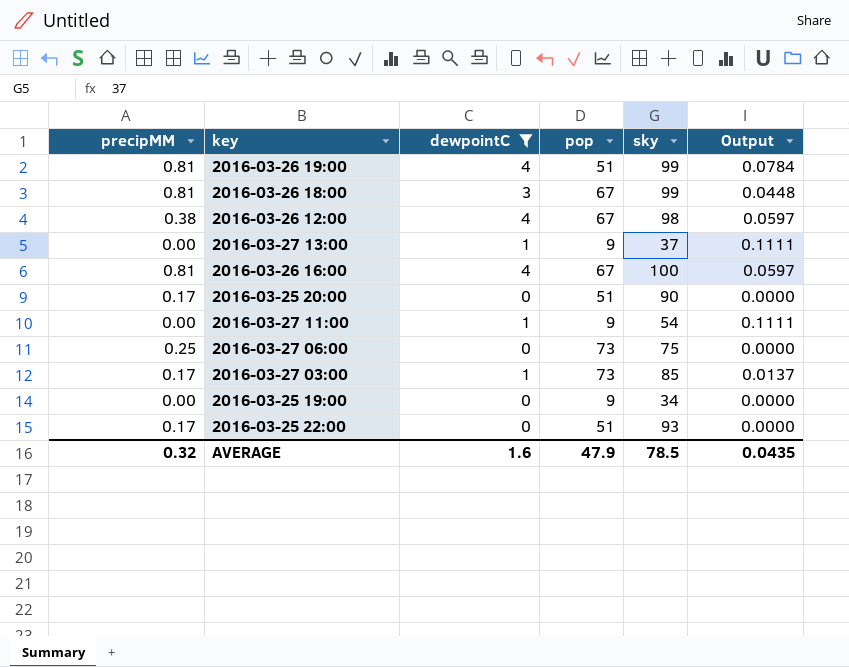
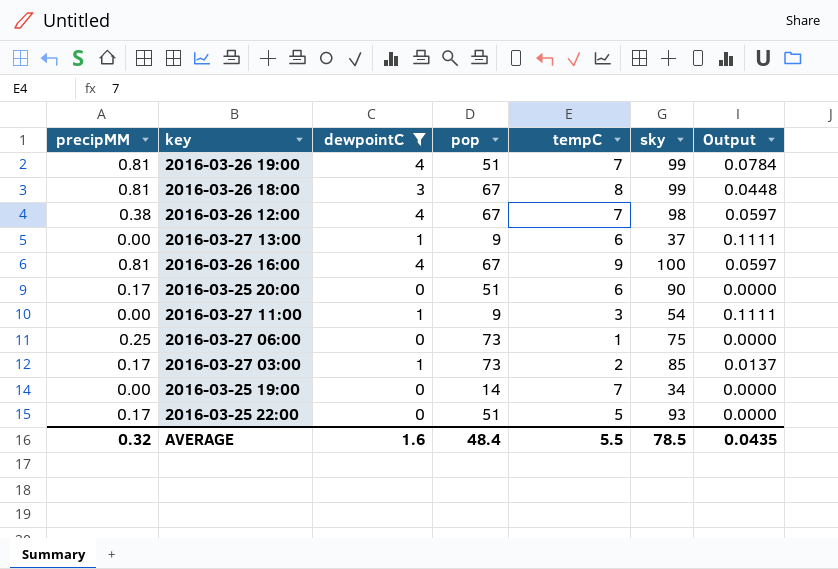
column tempC | position: none -> 5
2016-03-25 19:00 | pop: 9 -> 14
AVERAGE | pop: 47.9 -> 48.4

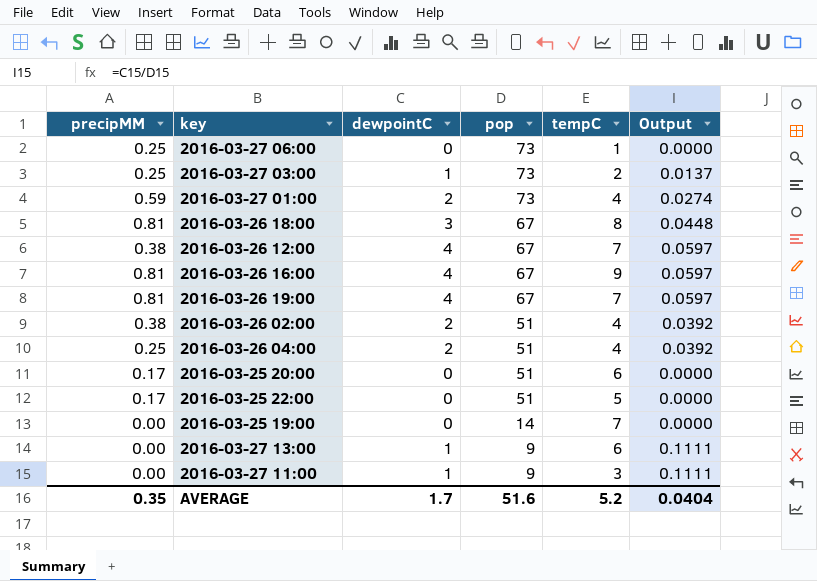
filter: dewpointC != 2 -> none
row order: none -> pop descending
column sky | position: 6 -> none
2016-03-27 03:00 | precipMM: 0.17 -> 0.25
2016-03-26 19:00 | pop: 51 -> 67
2016-03-26 19:00 | Output: 0.0784 -> 0.0597
AVERAGE | precipMM: 0.32 -> 0.35
AVERAGE | dewpointC: 1.6 -> 1.7
AVERAGE | pop: 48.4 -> 51.6
AVERAGE | tempC: 5.5 -> 5.2
AVERAGE | Output: 0.0435 -> 0.0404

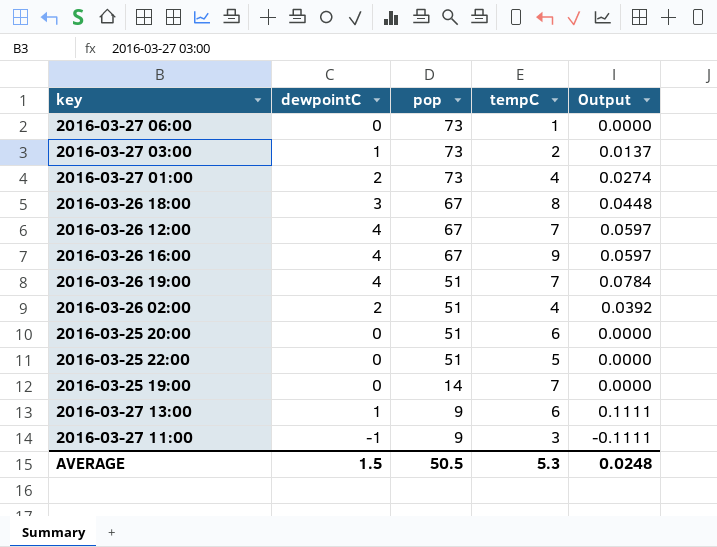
column precipMM | position: 1 -> none
row 2016-03-26 04:00: 0.25 | 2 | 51 | 4 | 0.0392 -> none
2016-03-26 19:00 | pop: 67 -> 51
2016-03-26 19:00 | Output: 0.0597 -> 0.0784
2016-03-27 11:00 | dewpointC: 1 -> -1
2016-03-27 11:00 | Output: 0.1111 -> -0.1111
AVERAGE | dewpointC: 1.7 -> 1.5
AVERAGE | pop: 51.6 -> 50.5
AVERAGE | tempC: 5.2 -> 5.3
AVERAGE | Output: 0.0404 -> 0.0248

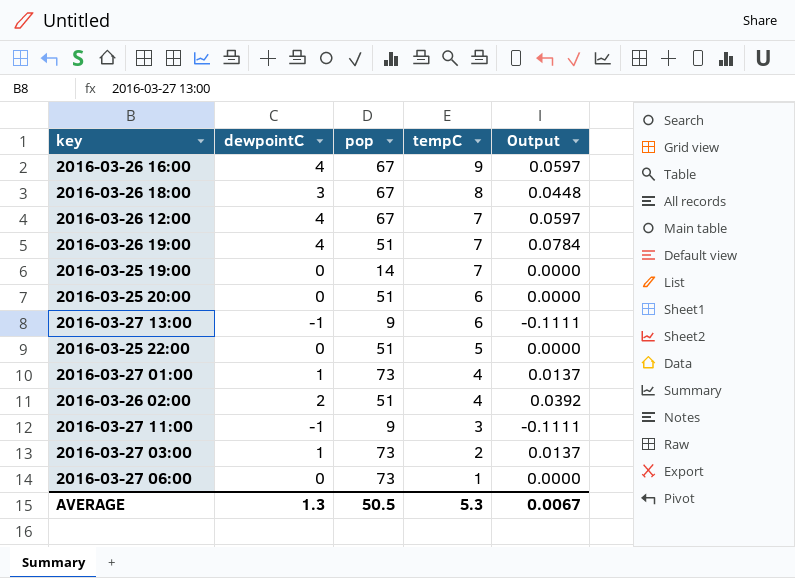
row order: pop descending -> tempC descending
2016-03-27 13:00 | dewpointC: 1 -> -1
2016-03-27 13:00 | Output: 0.1111 -> -0.1111
2016-03-27 01:00 | dewpointC: 2 -> 1
2016-03-27 01:00 | Output: 0.0274 -> 0.0137
AVERAGE | dewpointC: 1.5 -> 1.3
AVERAGE | Output: 0.0248 -> 0.0067

